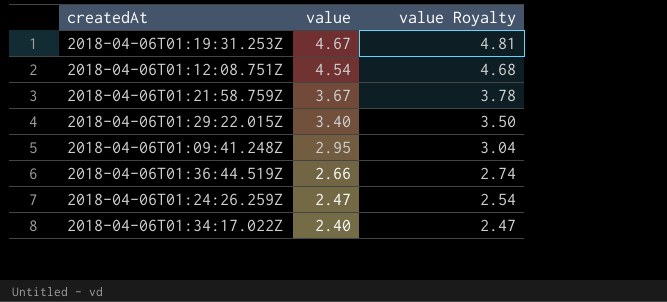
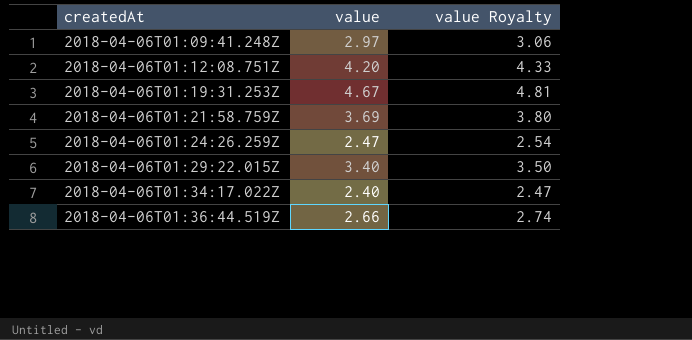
row order: value descending -> createdAt ascending
2018-04-06T01:09:41.248Z | value: 2.95 -> 2.97
2018-04-06T01:09:41.248Z | value Royalty: 3.04 -> 3.06
2018-04-06T01:12:08.751Z | value: 4.54 -> 4.20
2018-04-06T01:12:08.751Z | value Royalty: 4.68 -> 4.33
2018-04-06T01:21:58.759Z | value: 3.67 -> 3.69
2018-04-06T01:21:58.759Z | value Royalty: 3.78 -> 3.80

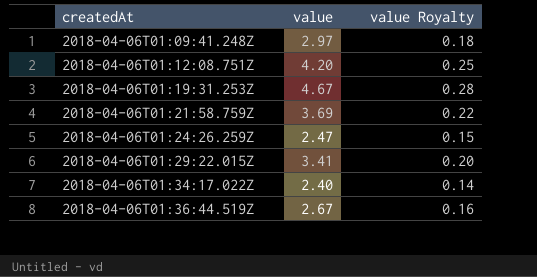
column value Royalty | formula: [value] * 1.03 -> [value] * 0.06
2018-04-06T01:29:22.015Z | value: 3.40 -> 3.41
2018-04-06T01:36:44.519Z | value: 2.66 -> 2.67

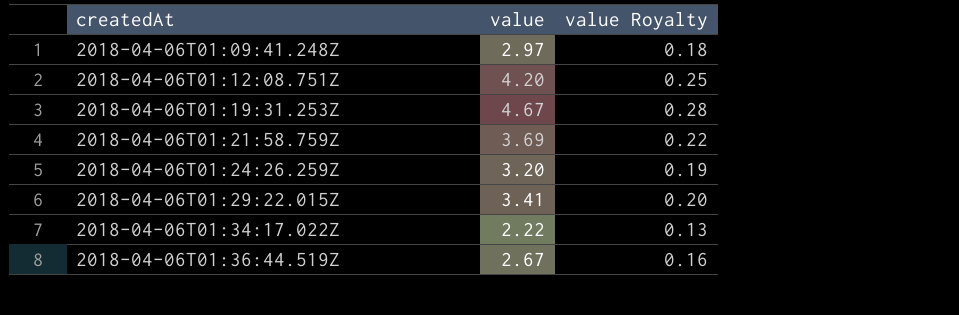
2018-04-06T01:24:26.259Z | value: 2.47 -> 3.20
2018-04-06T01:24:26.259Z | value Royalty: 0.15 -> 0.19
2018-04-06T01:34:17.022Z | value: 2.40 -> 2.22
2018-04-06T01:34:17.022Z | value Royalty: 0.14 -> 0.13

